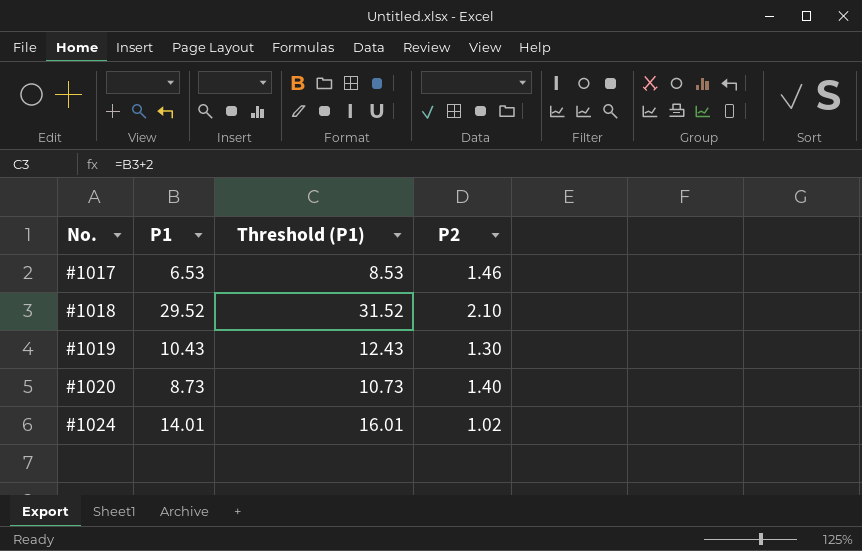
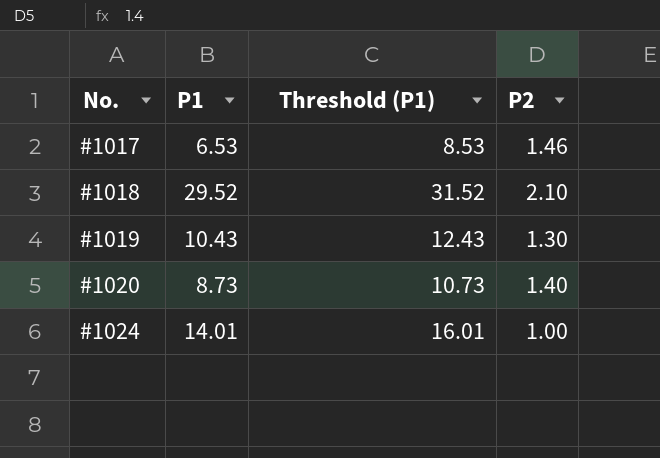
#1024 | P2: 1.02 -> 1.00

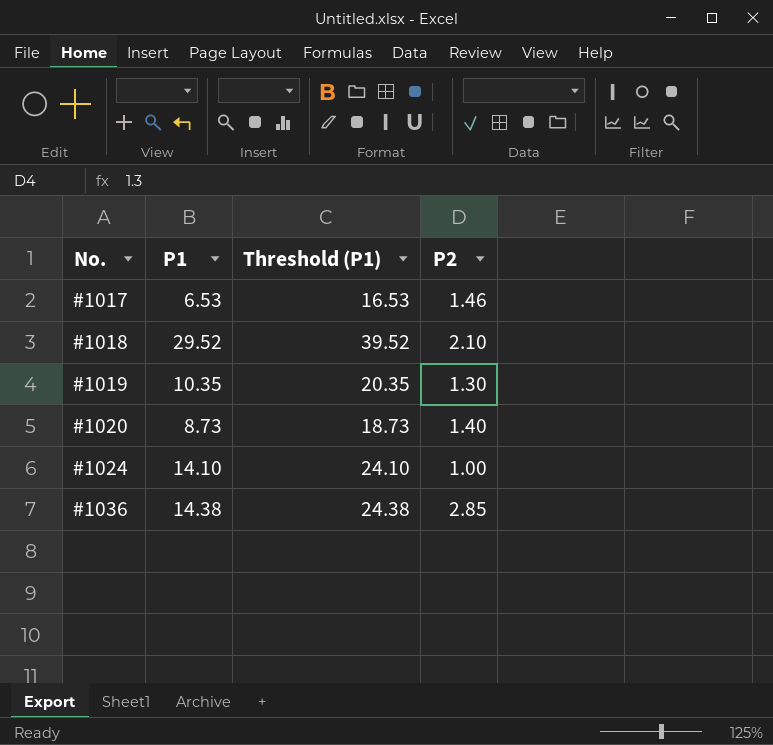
column Threshold (P1) | formula: [P1] + 2 -> [P1] + 10
#1019 | P1: 10.43 -> 10.35
#1024 | P1: 14.01 -> 14.10
row #1036: none -> 14.38 | 24.38 | 2.85

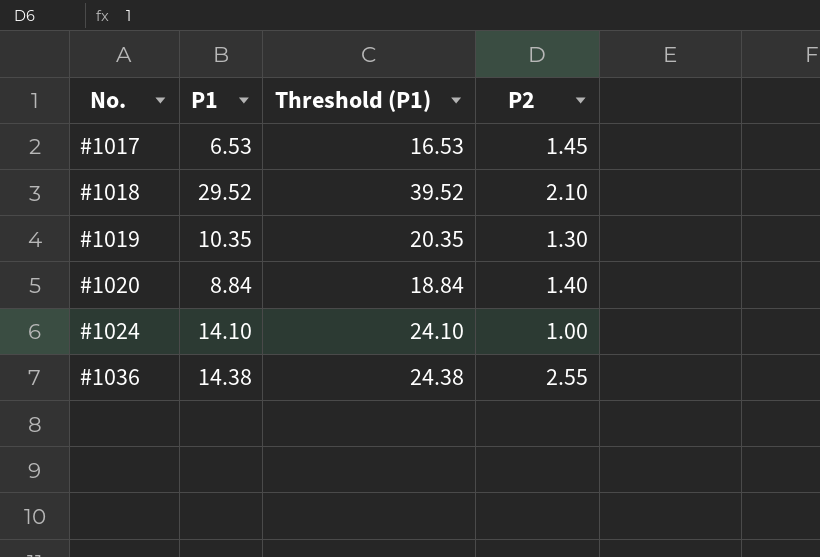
#1017 | P2: 1.46 -> 1.45
#1020 | P1: 8.73 -> 8.84
#1020 | Threshold (P1): 18.73 -> 18.84
#1036 | P2: 2.85 -> 2.55

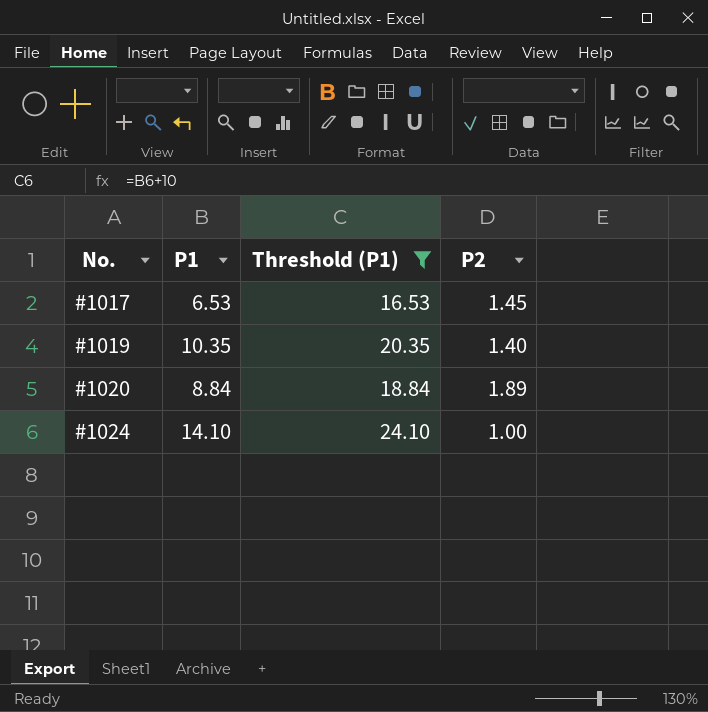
filter: none -> Threshold (P1) <= 24.10
#1019 | P2: 1.30 -> 1.40
#1020 | P2: 1.40 -> 1.89

